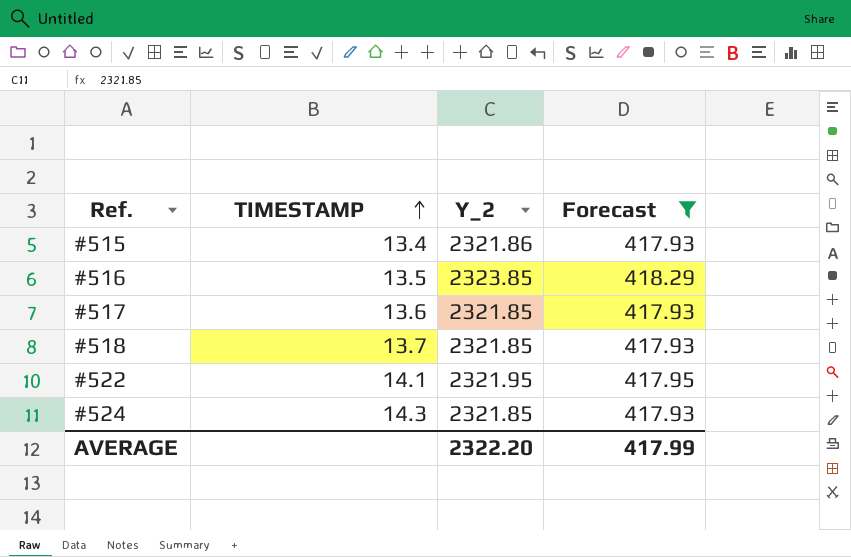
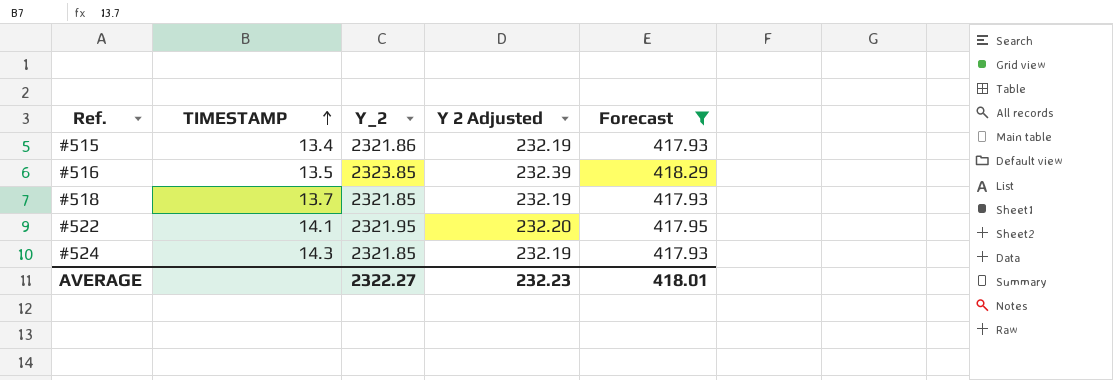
column Y 2 Adjusted | formula: none -> [Y_2] * 0.1
row #517: 13.6 | 2321.85 | 417.93 -> none
AVERAGE | Y_2: 2322.20 -> 2322.27
AVERAGE | Forecast: 417.99 -> 418.01

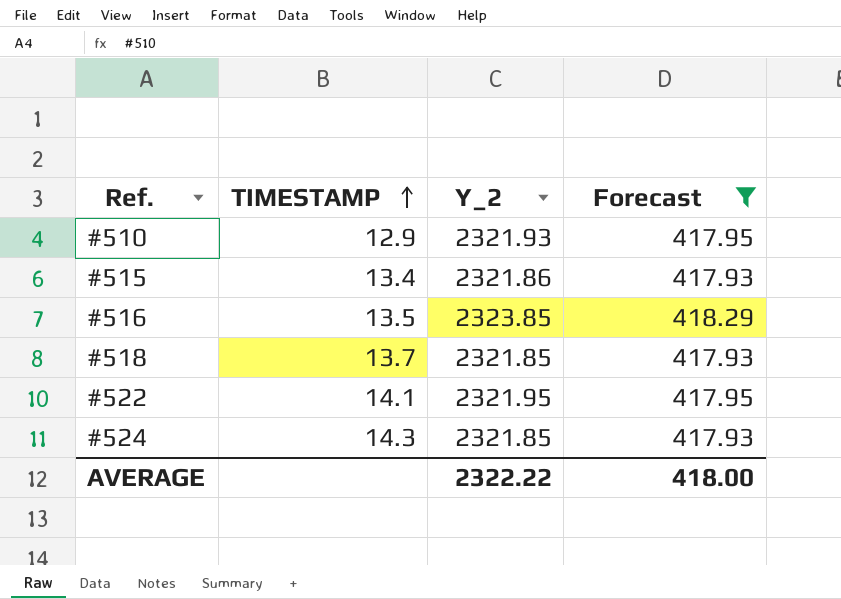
column Y 2 Adjusted | formula: [Y_2] * 0.1 -> none
row #510: none -> 12.9 | 2321.93 | 417.95
AVERAGE | Y_2: 2322.27 -> 2322.22
AVERAGE | Forecast: 418.01 -> 418.00

